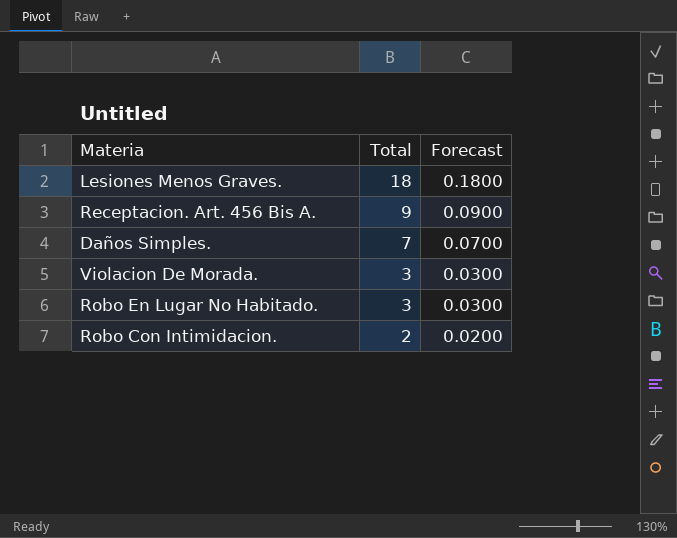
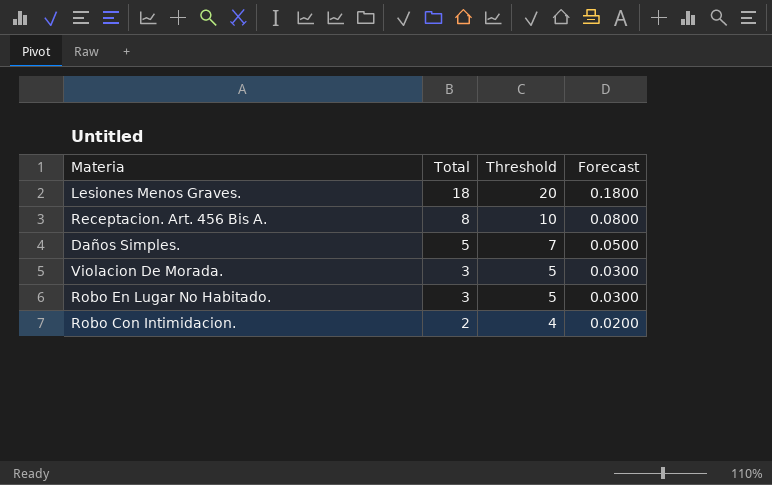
column Threshold | formula: none -> [Total] + 2
Receptacion. Art. 456 Bis A. | Total: 9 -> 8
Receptacion. Art. 456 Bis A. | Forecast: 0.0900 -> 0.0800
Daños Simples. | Total: 7 -> 5
Daños Simples. | Forecast: 0.0700 -> 0.0500

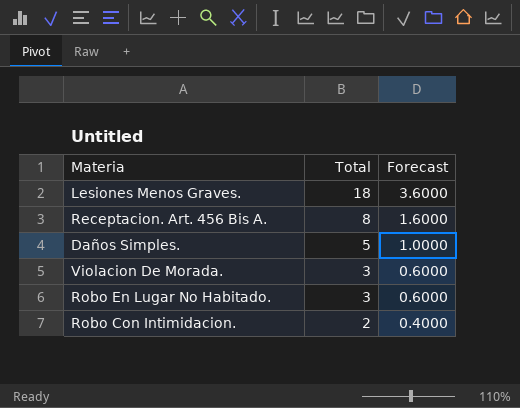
column Threshold | formula: [Total] + 2 -> none
column Forecast | formula: [Total] * 0.01 -> [Total] * 0.2

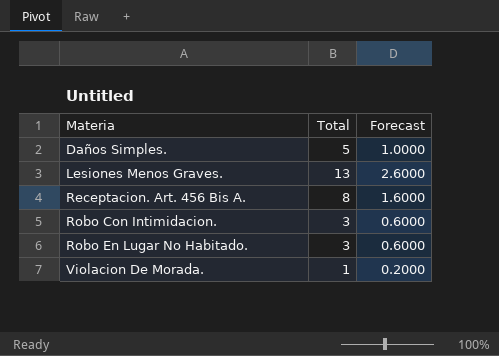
row order: Total descending -> Materia ascending
Lesiones Menos Graves. | Total: 18 -> 13
Lesiones Menos Graves. | Forecast: 3.6000 -> 2.6000
Robo Con Intimidacion. | Total: 2 -> 3
Robo Con Intimidacion. | Forecast: 0.4000 -> 0.6000
Violacion De Morada. | Total: 3 -> 1
Violacion De Morada. | Forecast: 0.6000 -> 0.2000

